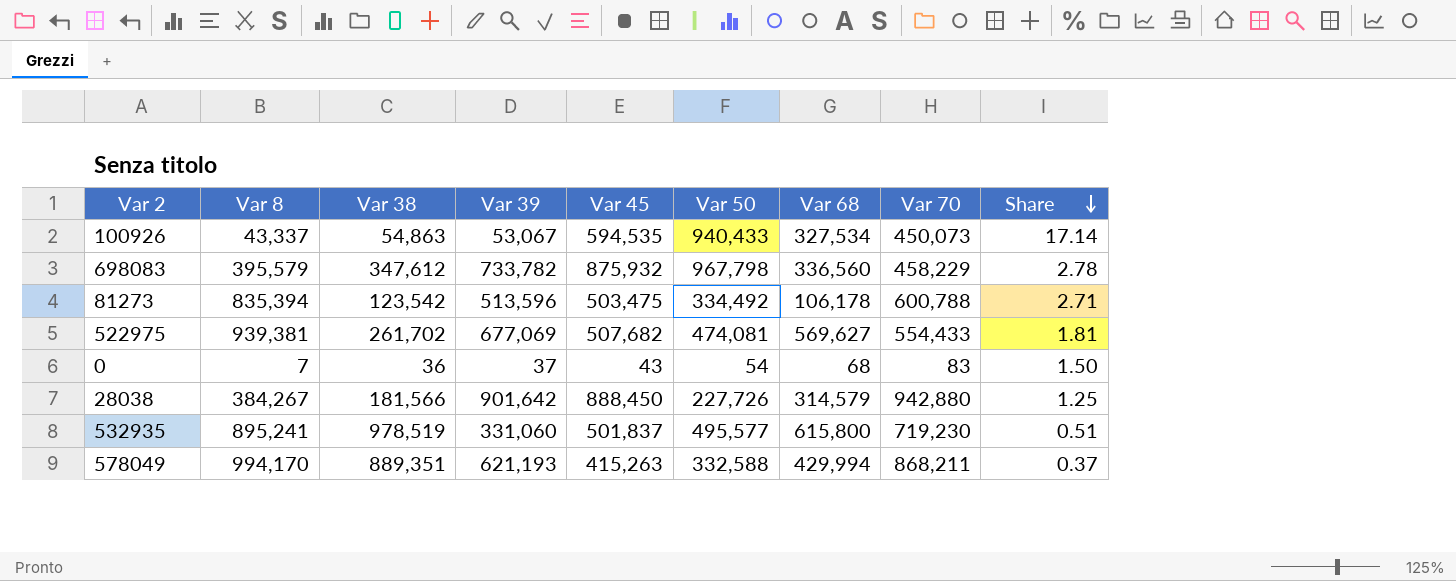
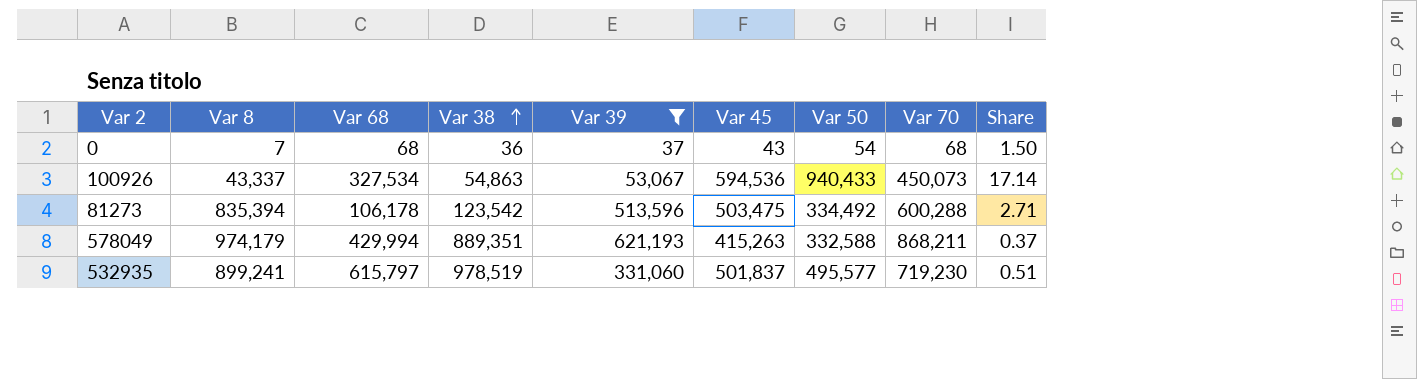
filter: none -> Var 39 <= 621,193
row order: Share descending -> Var 38 ascending
column Var 68 | position: 7 -> 3
0 | Var 70: 83 -> 68
100926 | Var 45: 594,535 -> 594,536
81273 | Var 70: 600,788 -> 600,288
578049 | Var 8: 994,170 -> 974,179
532935 | Var 8: 895,241 -> 899,241
532935 | Var 68: 615,800 -> 615,797

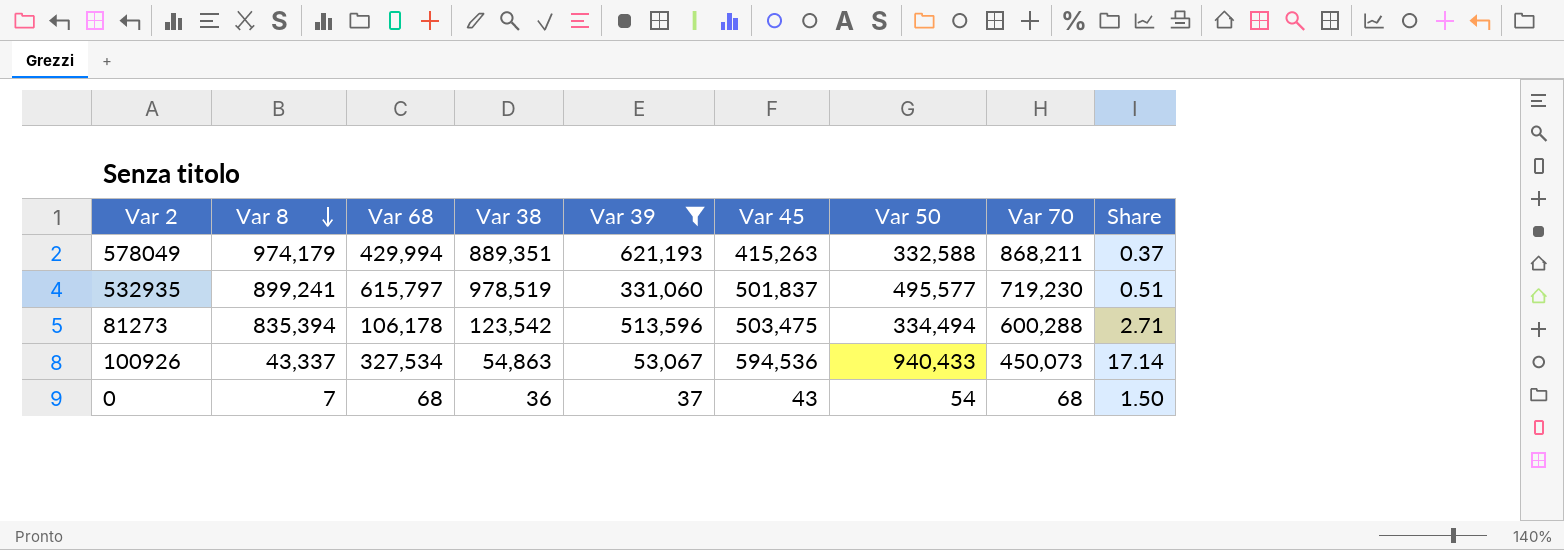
row order: Var 38 ascending -> Var 8 descending
81273 | Var 50: 334,492 -> 334,494

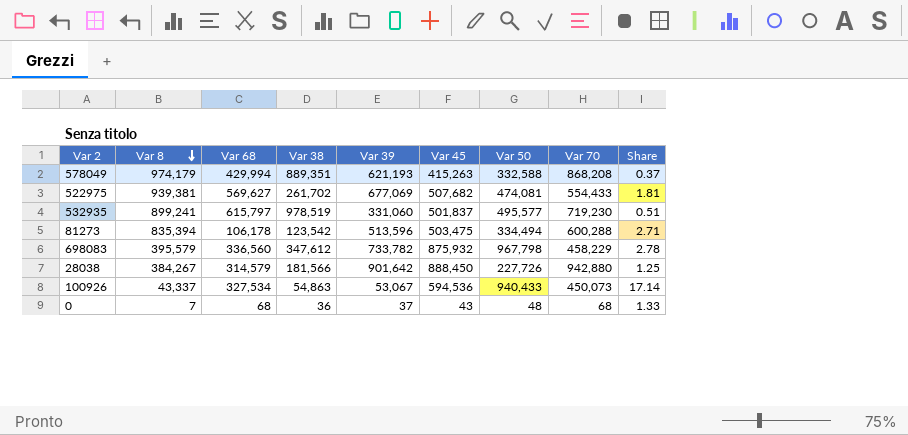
filter: Var 39 <= 621,193 -> none
578049 | Var 70: 868,211 -> 868,208
0 | Var 50: 54 -> 48
0 | Share: 1.50 -> 1.33

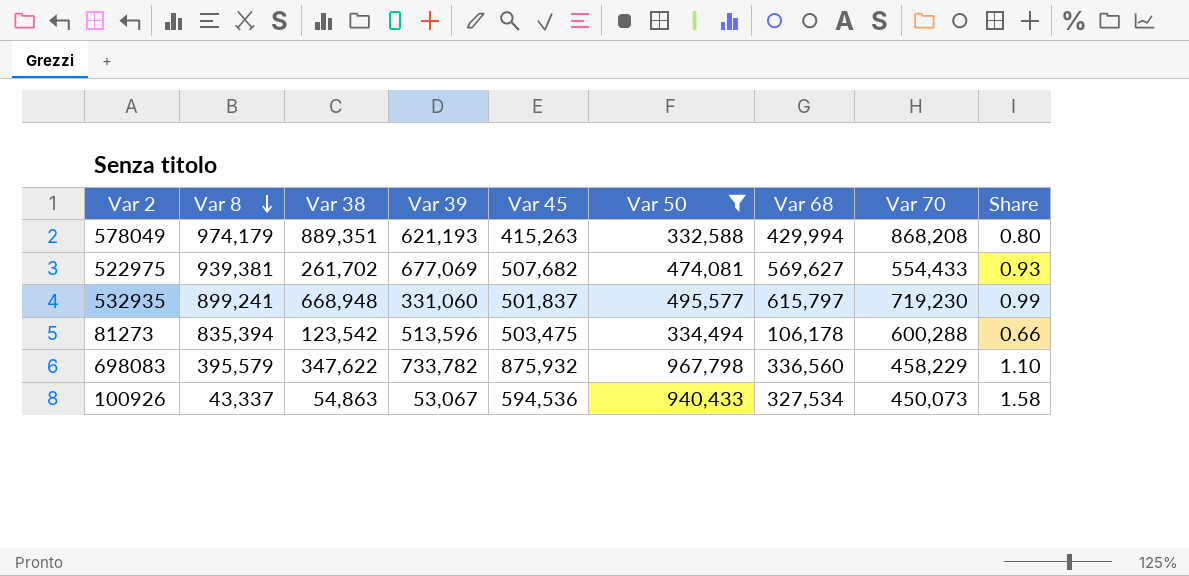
filter: none -> Var 50 >= 332,588
column Var 68 | position: 3 -> 7
column Share | formula: [Var 50] / [Var 38] -> [Var 50] / [Var 45]
532935 | Var 38: 978,519 -> 668,948
698083 | Var 38: 347,612 -> 347,622

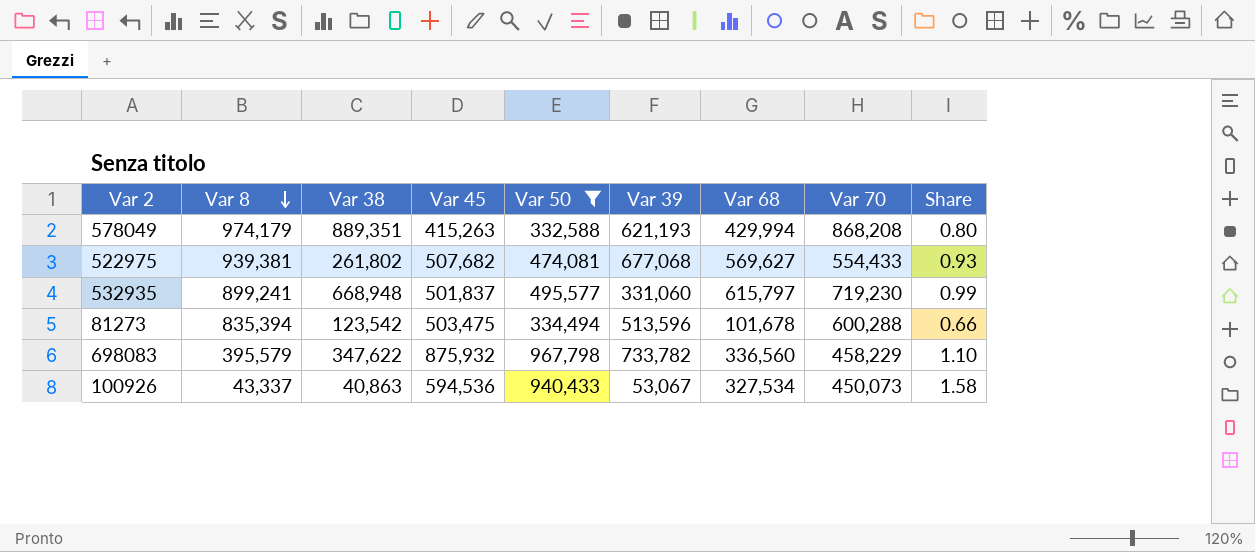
column Var 39 | position: 4 -> 6
522975 | Var 38: 261,702 -> 261,802
522975 | Var 39: 677,069 -> 677,068
81273 | Var 68: 106,178 -> 101,678
100926 | Var 38: 54,863 -> 40,863

